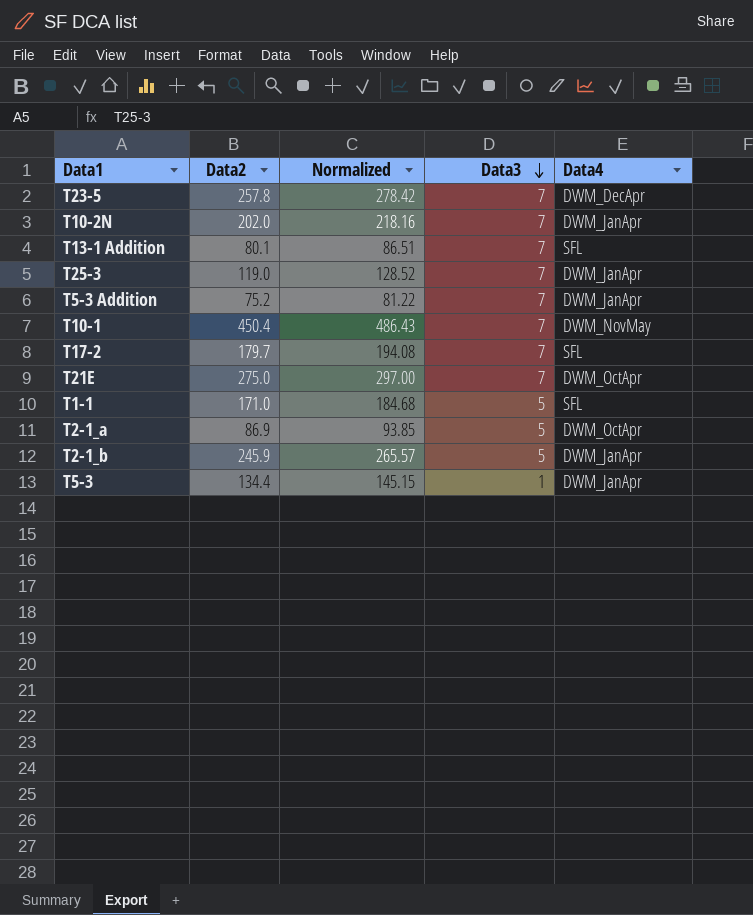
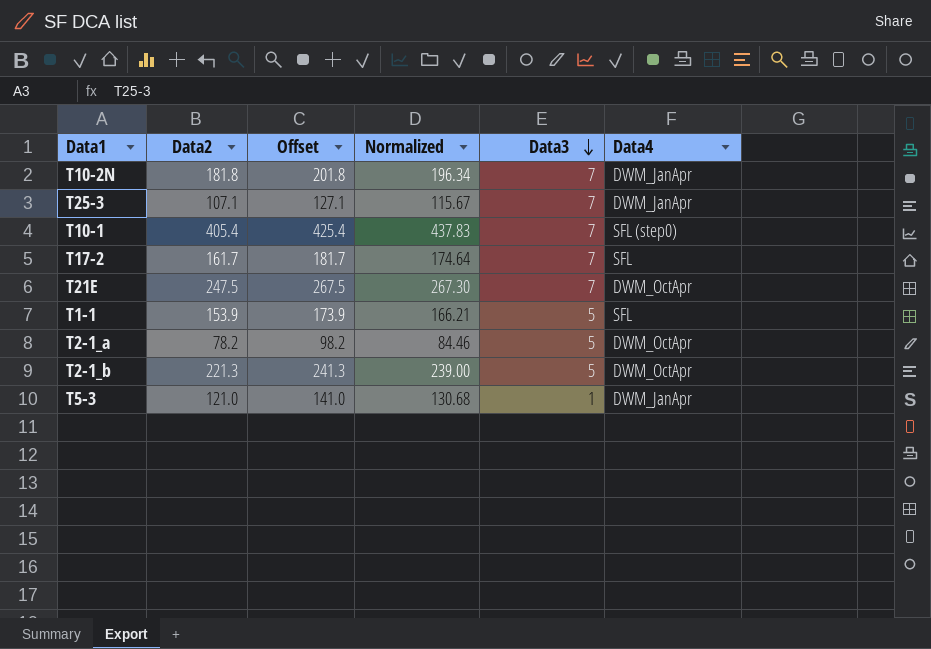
column Offset | formula: none -> [Data2] + 20
row T23-5: 257.8 | 278.42 | 7 | DWM_DecApr -> none
row T13-1 Addition: 80.1 | 86.51 | 7 | SFL -> none
row T5-3 Addition: 75.2 | 81.22 | 7 | DWM_JanApr -> none
T10-2N | Data2: 202.0 -> 181.8
T10-2N | Normalized: 218.16 -> 196.34
T25-3 | Data2: 119.0 -> 107.1
T25-3 | Normalized: 128.52 -> 115.67
T10-1 | Data2: 450.4 -> 405.4
T10-1 | Normalized: 486.43 -> 437.83
T10-1 | Data4: DWM_NovMay -> SFL (step0)
T17-2 | Data2: 179.7 -> 161.7
T17-2 | Normalized: 194.08 -> 174.64
T21E | Data2: 275.0 -> 247.5
T21E | Normalized: 297.00 -> 267.30
T1-1 | Data2: 171.0 -> 153.9
T1-1 | Normalized: 184.68 -> 166.21
T2-1_a | Data2: 86.9 -> 78.2
T2-1_a | Normalized: 93.85 -> 84.46
T2-1_b | Data2: 245.9 -> 221.3
T2-1_b | Normalized: 265.57 -> 239.00
T2-1_b | Data4: DWM_JanApr -> DWM_OctApr
T5-3 | Data2: 134.4 -> 121.0
T5-3 | Normalized: 145.15 -> 130.68

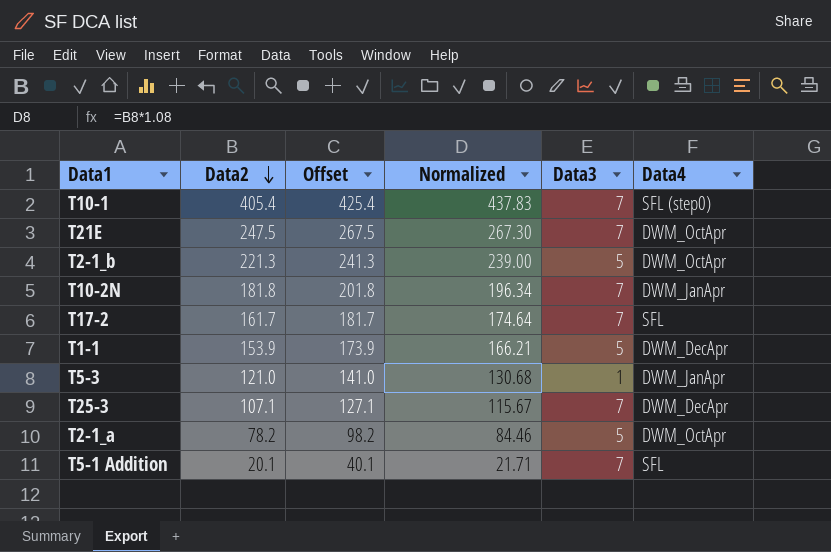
row order: Data3 descending -> Data2 descending
T1-1 | Data4: SFL -> DWM_DecApr
T25-3 | Data4: DWM_JanApr -> DWM_DecApr
row T5-1 Addition: none -> 20.1 | 40.1 | 21.71 | 7 | SFL

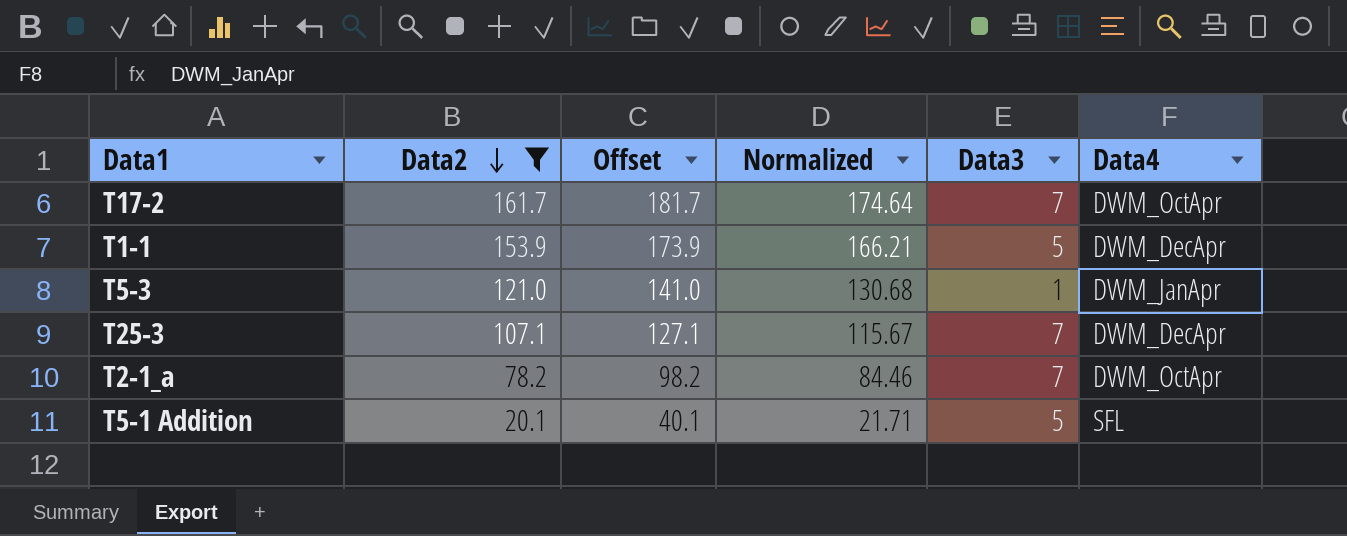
filter: none -> Data2 <= 161.7
T17-2 | Data4: SFL -> DWM_OctApr
T2-1_a | Data3: 5 -> 7
T5-1 Addition | Data3: 7 -> 5

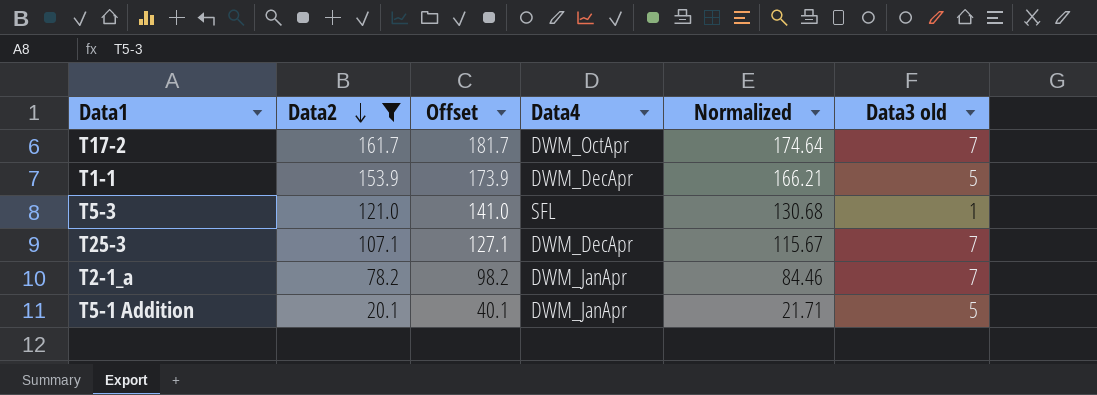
column Data4 | position: 6 -> 4
column name: Data3 -> Data3 old
T5-3 | Data4: DWM_JanApr -> SFL
T2-1_a | Data4: DWM_OctApr -> DWM_JanApr
T5-1 Addition | Data4: SFL -> DWM_JanApr

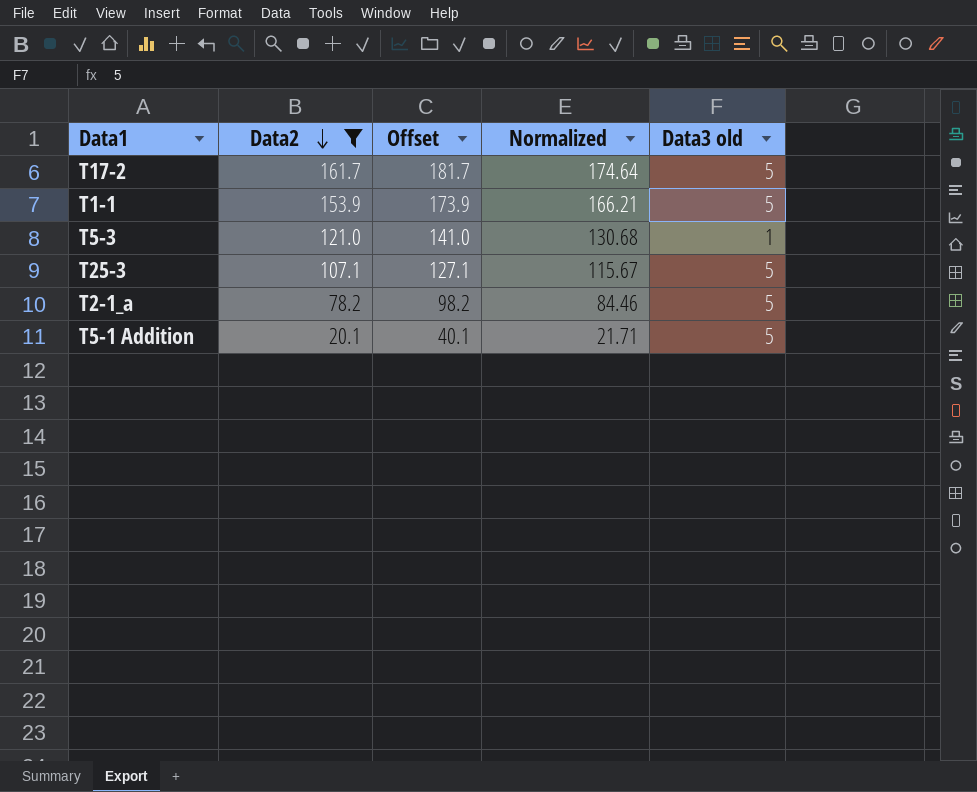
column Data4 | position: 4 -> none
T17-2 | Data3 old: 7 -> 5
T25-3 | Data3 old: 7 -> 5
T2-1_a | Data3 old: 7 -> 5

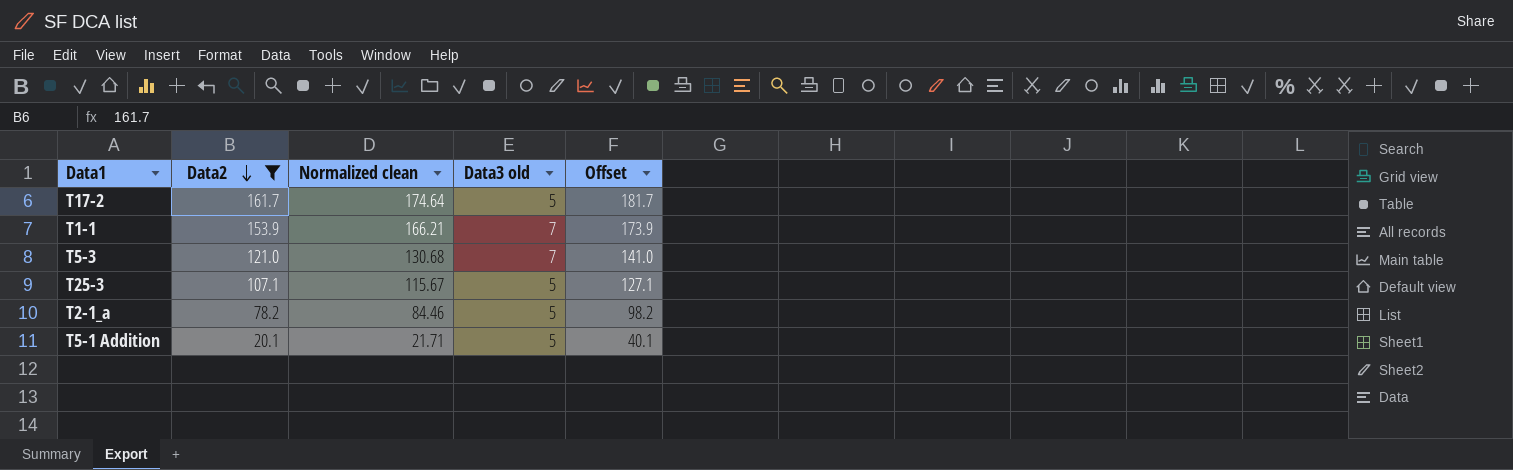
column name: Normalized -> Normalized clean
column Offset | position: 3 -> 5
T1-1 | Data3 old: 5 -> 7
T5-3 | Data3 old: 1 -> 7

